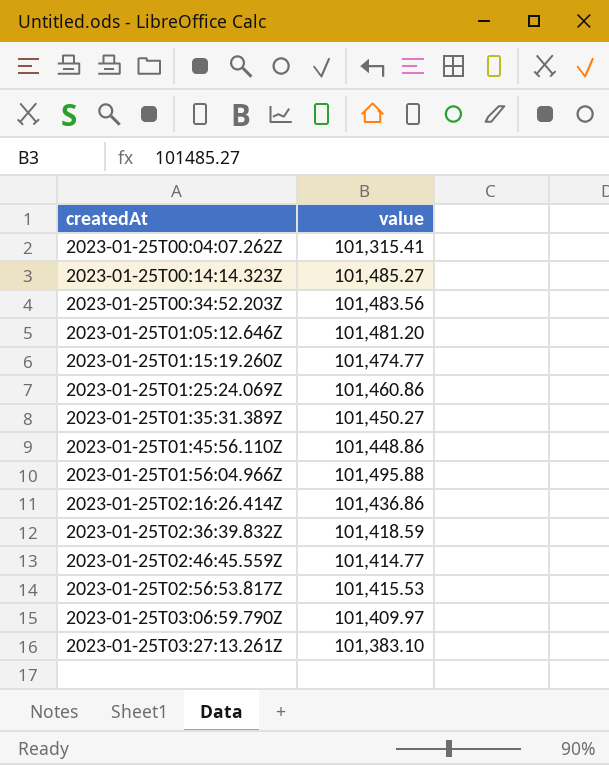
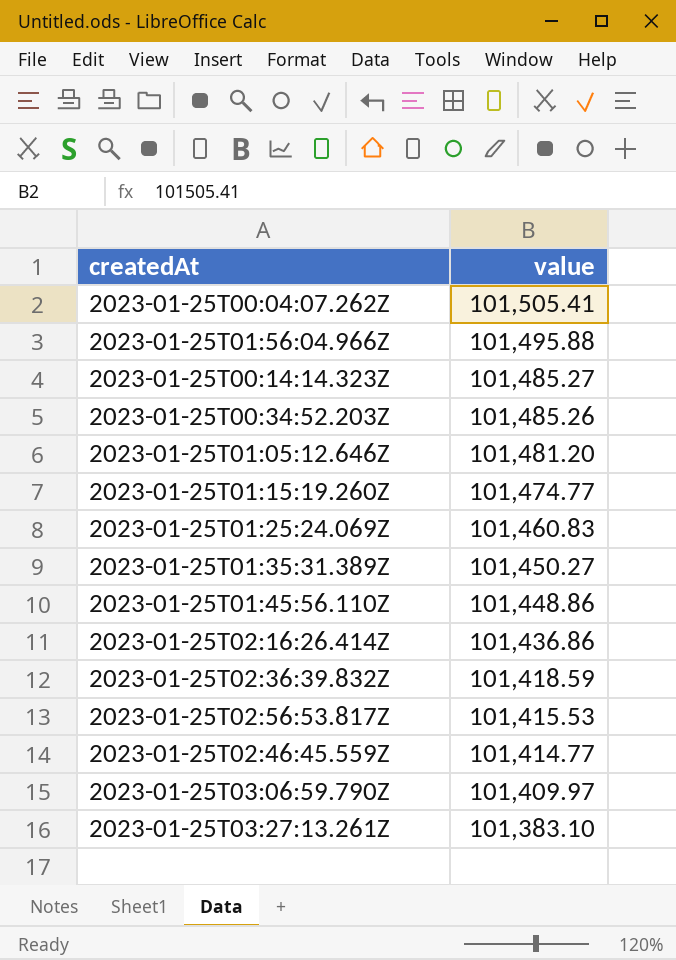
row order: createdAt ascending -> value descending
2023-01-25T00:04:07.262Z | value: 101,315.41 -> 101,505.41
2023-01-25T00:34:52.203Z | value: 101,483.56 -> 101,485.26
2023-01-25T01:25:24.069Z | value: 101,460.86 -> 101,460.83

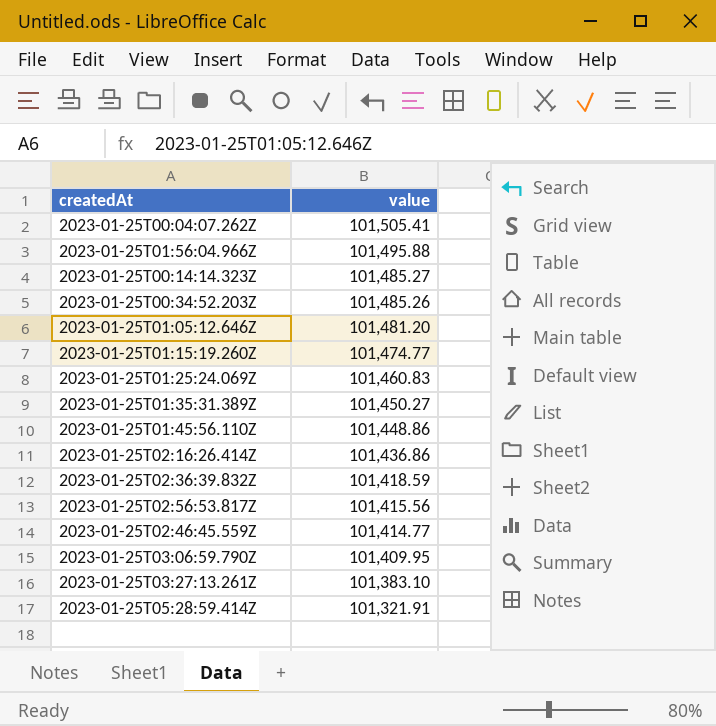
2023-01-25T02:56:53.817Z | value: 101,415.53 -> 101,415.56
2023-01-25T03:06:59.790Z | value: 101,409.97 -> 101,409.95
row 2023-01-25T05:28:59.414Z: none -> 101,321.91

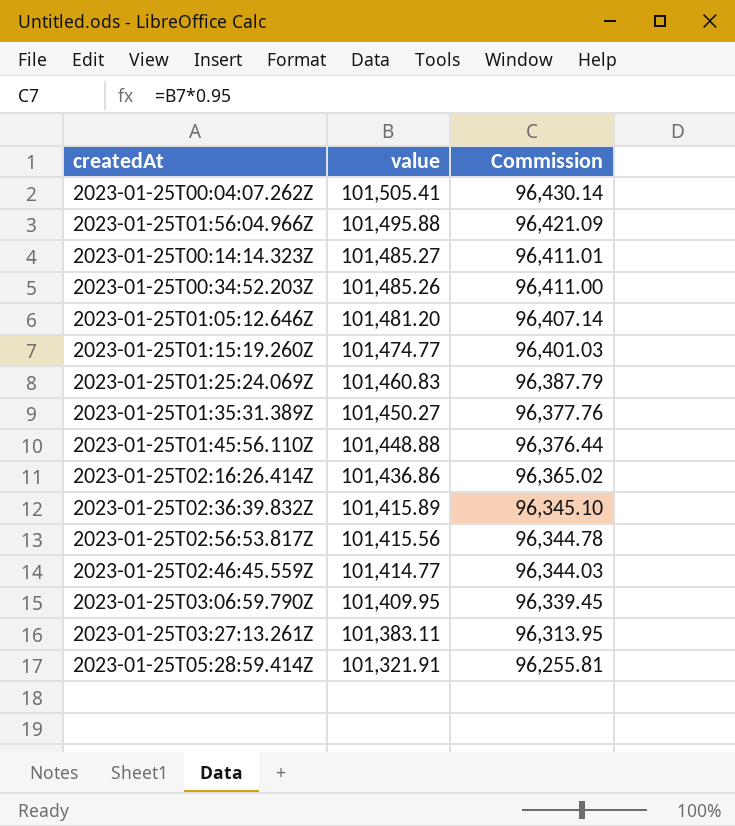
column Commission | formula: none -> [value] * 0.95
2023-01-25T01:45:56.110Z | value: 101,448.86 -> 101,448.88
2023-01-25T02:36:39.832Z | value: 101,418.59 -> 101,415.89
2023-01-25T03:27:13.261Z | value: 101,383.10 -> 101,383.11

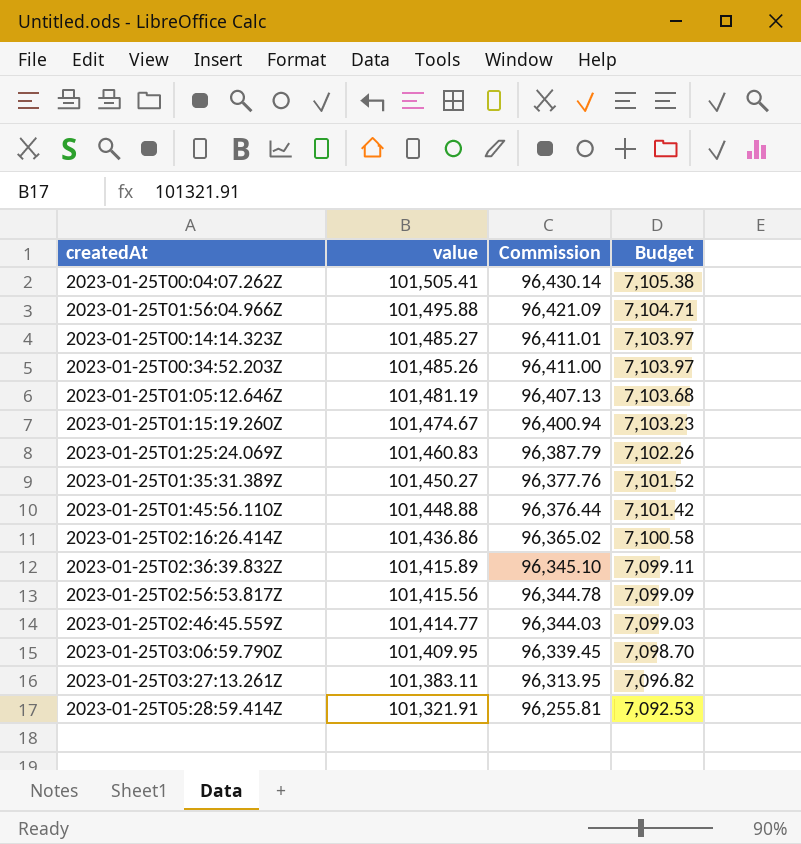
column Budget | formula: none -> [value] * 0.07
2023-01-25T01:05:12.646Z | value: 101,481.20 -> 101,481.19
2023-01-25T01:05:12.646Z | Commission: 96,407.14 -> 96,407.13
2023-01-25T01:15:19.260Z | value: 101,474.77 -> 101,474.67
2023-01-25T01:15:19.260Z | Commission: 96,401.03 -> 96,400.94

